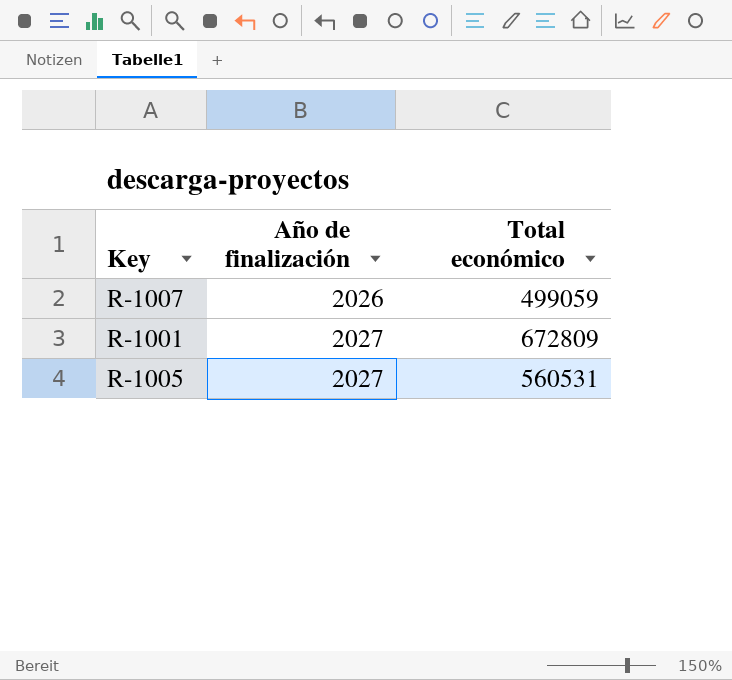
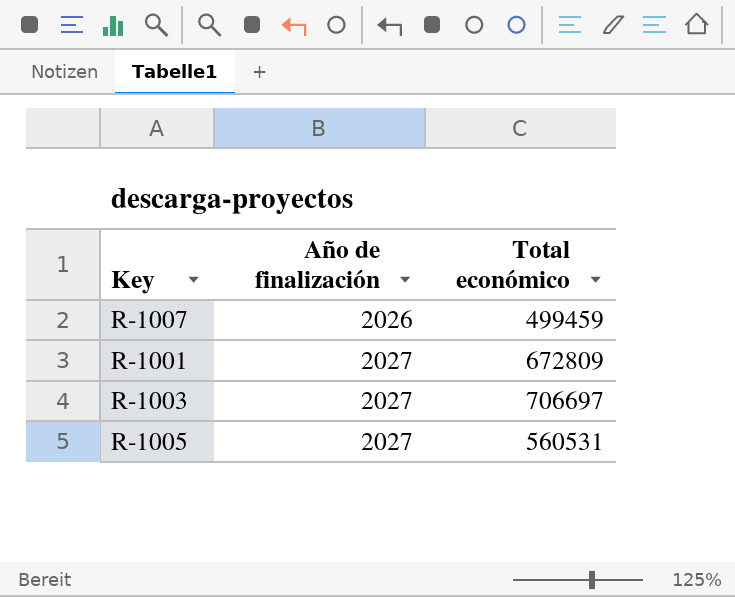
R-1007 | Total económico: 499059 -> 499459
row R-1003: none -> 2027 | 706697

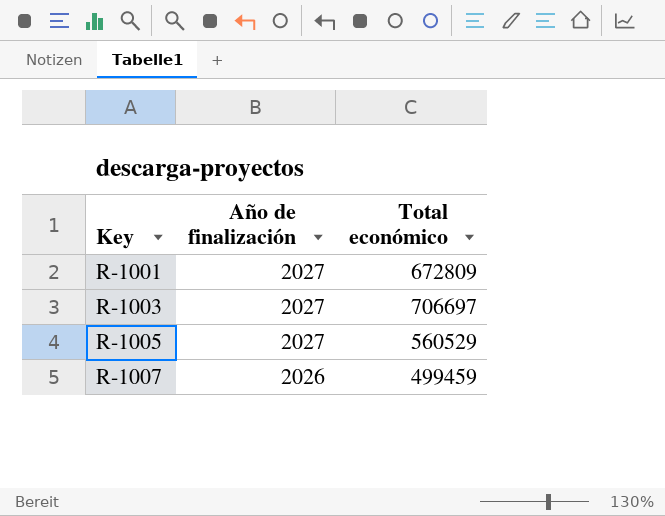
row order: Año de finalización ascending -> Key ascending
R-1005 | Total económico: 560531 -> 560529

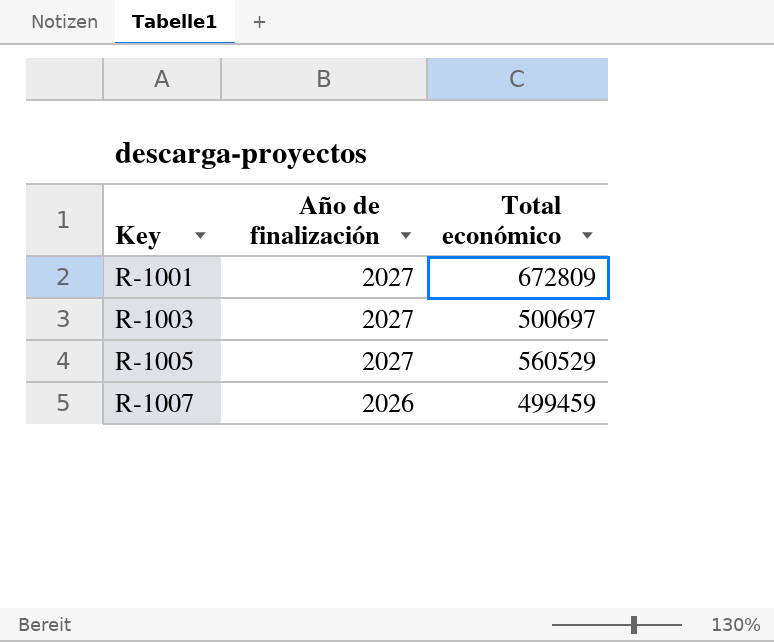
R-1003 | Total económico: 706697 -> 500697

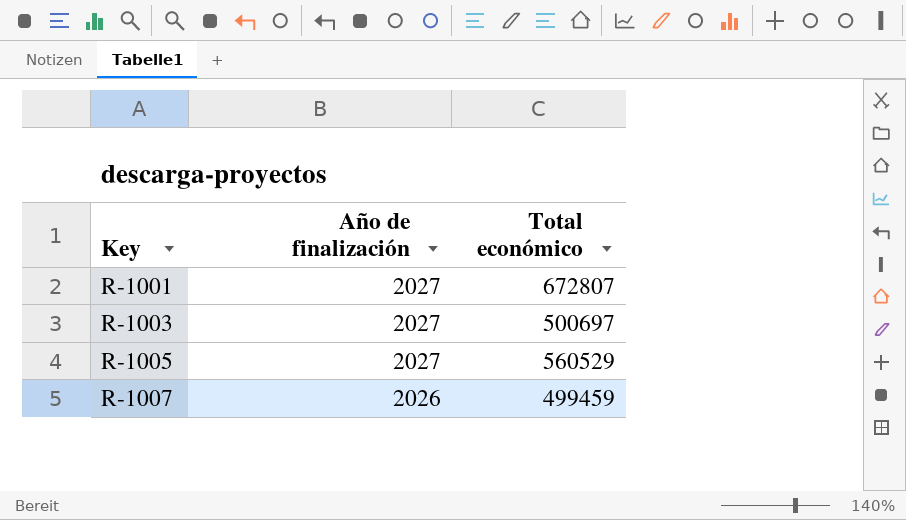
R-1001 | Total económico: 672809 -> 672807

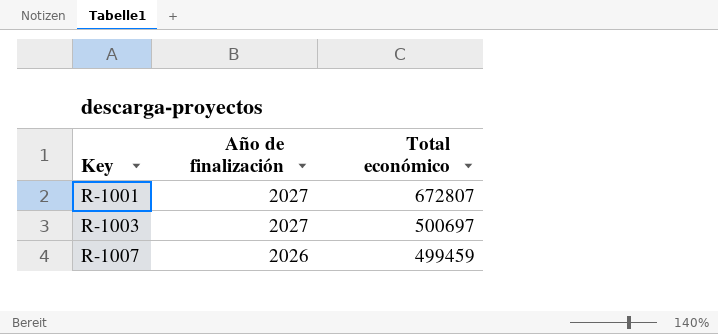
row R-1005: 2027 | 560529 -> none

